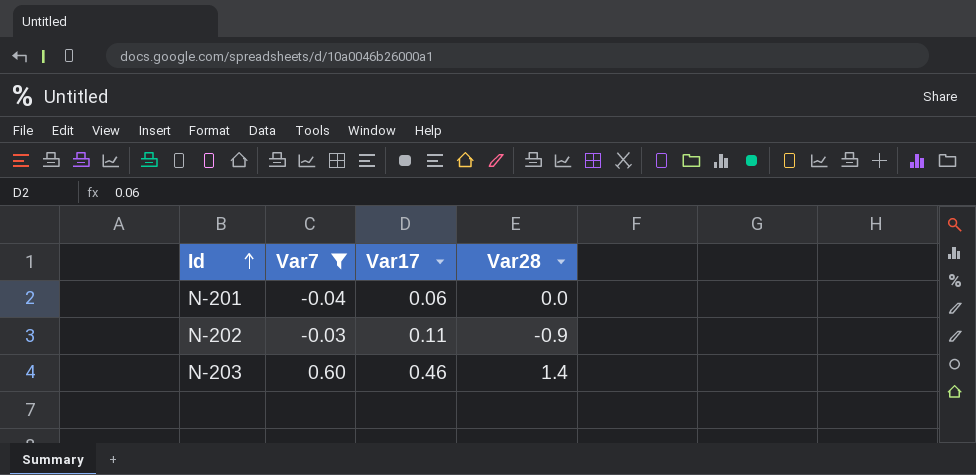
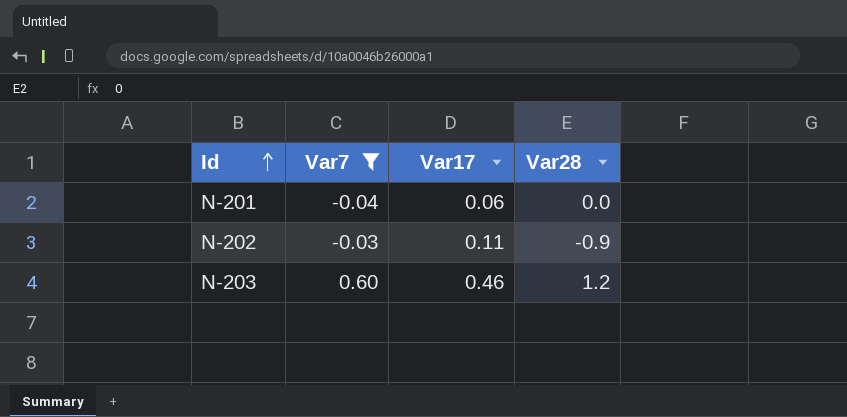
N-203 | Var28: 1.4 -> 1.2

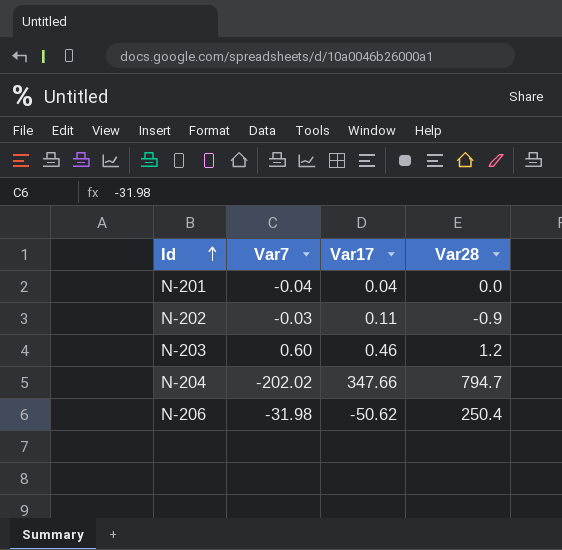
filter: Var7 >= -0.04 -> none
N-201 | Var17: 0.06 -> 0.04

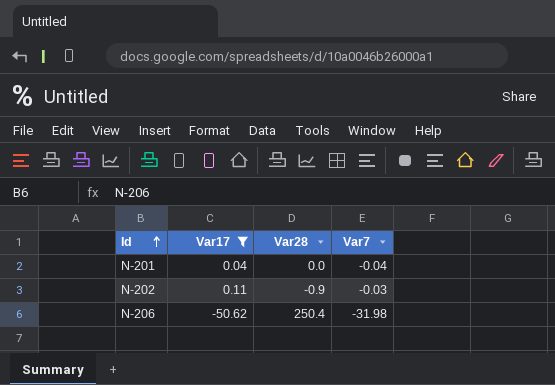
filter: none -> Var17 <= 0.11
column Var7 | position: 2 -> 4

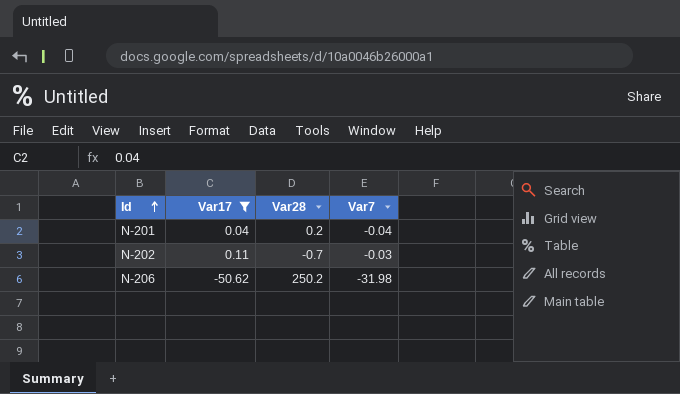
N-201 | Var28: 0.0 -> 0.2
N-202 | Var28: -0.9 -> -0.7
N-206 | Var28: 250.4 -> 250.2

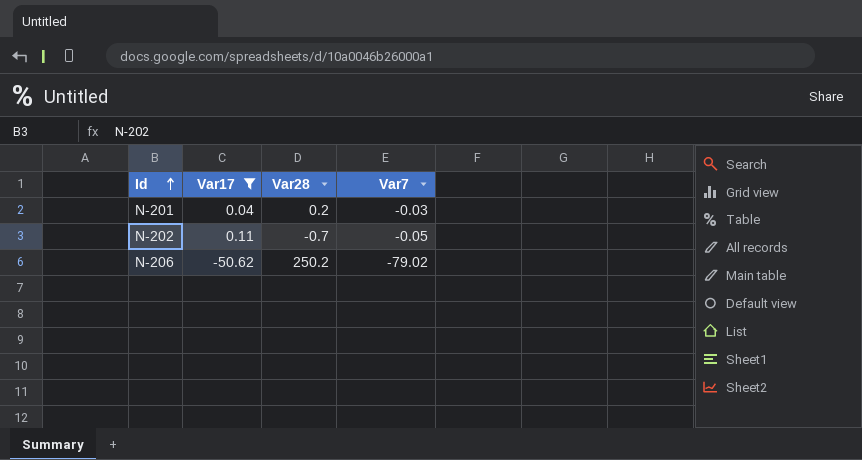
N-201 | Var7: -0.04 -> -0.03
N-202 | Var7: -0.03 -> -0.05
N-206 | Var7: -31.98 -> -79.02

